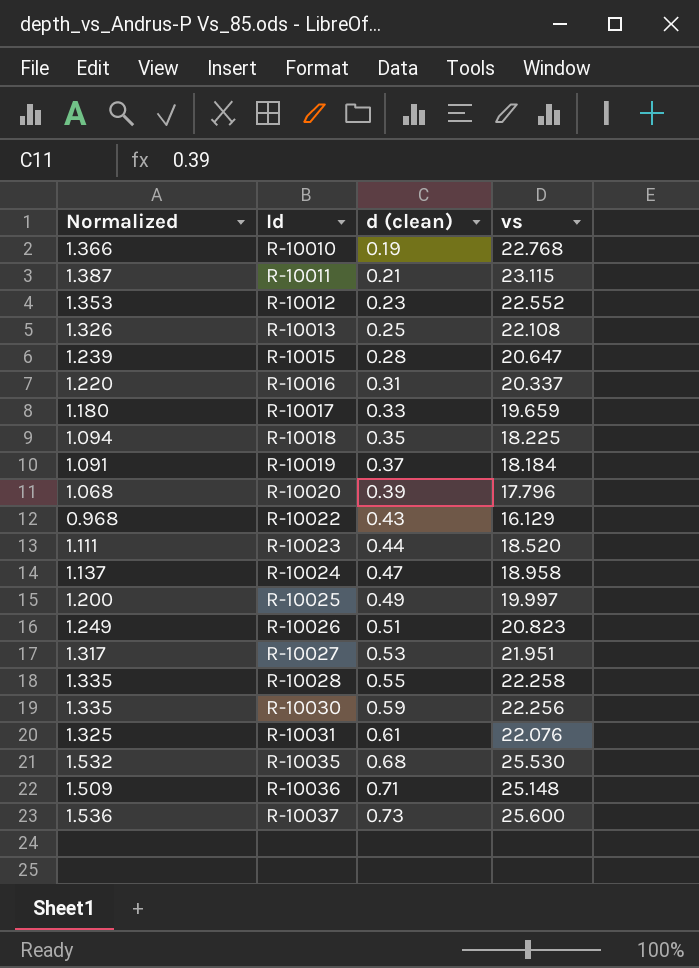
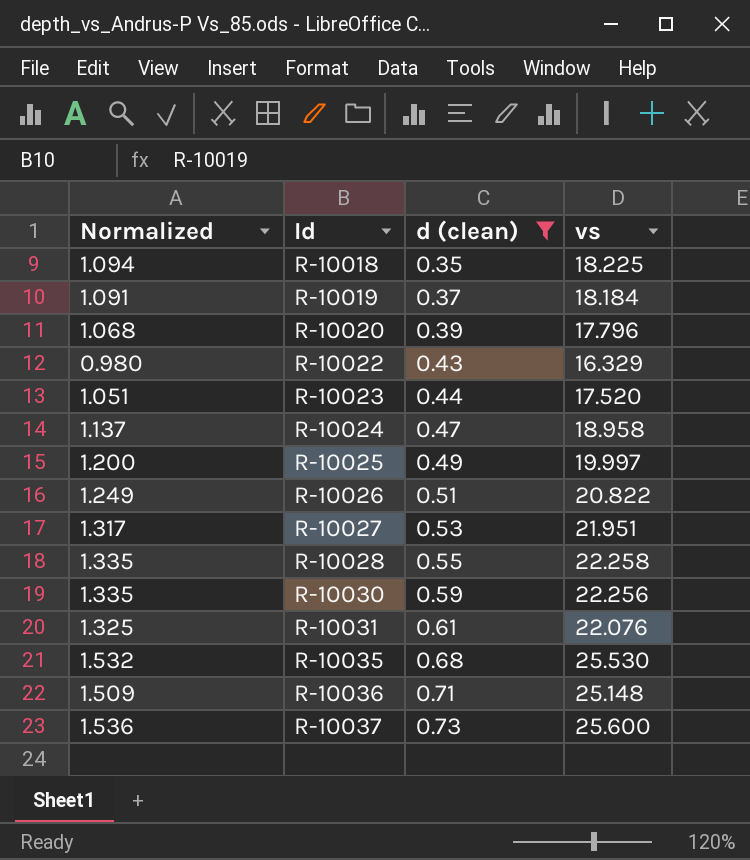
filter: none -> d (clean) >= 0.35
R-10022 | Normalized: 0.968 -> 0.980
R-10022 | vs: 16.129 -> 16.329
R-10023 | Normalized: 1.111 -> 1.051
R-10023 | vs: 18.520 -> 17.520
R-10026 | vs: 20.823 -> 20.822

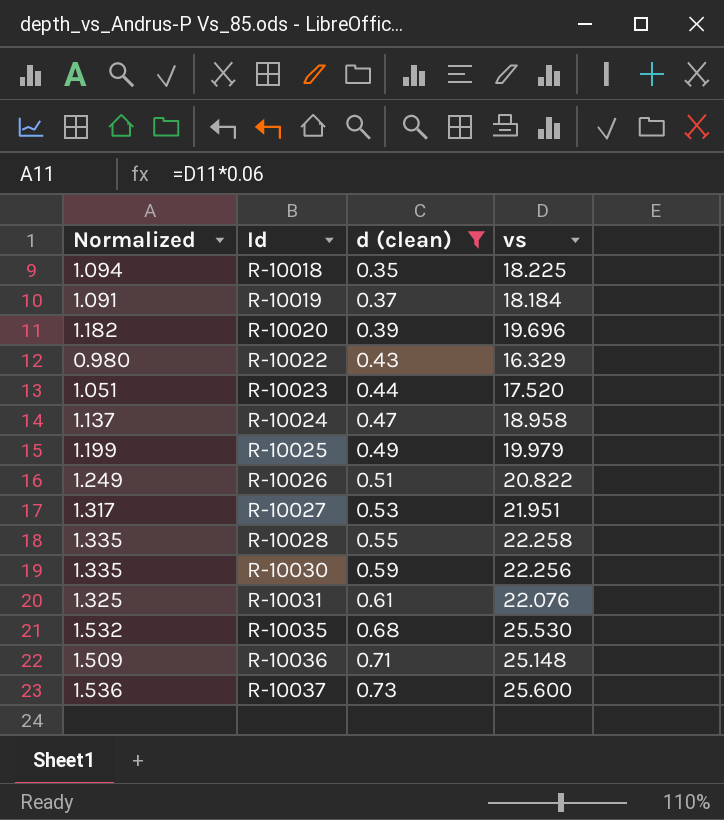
R-10020 | Normalized: 1.068 -> 1.182
R-10020 | vs: 17.796 -> 19.696
R-10025 | Normalized: 1.200 -> 1.199
R-10025 | vs: 19.997 -> 19.979

